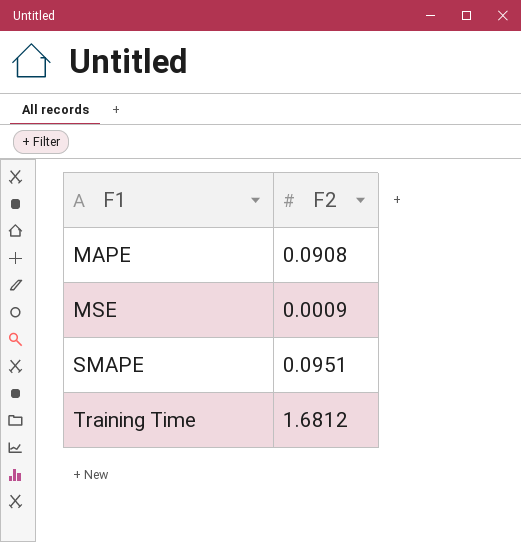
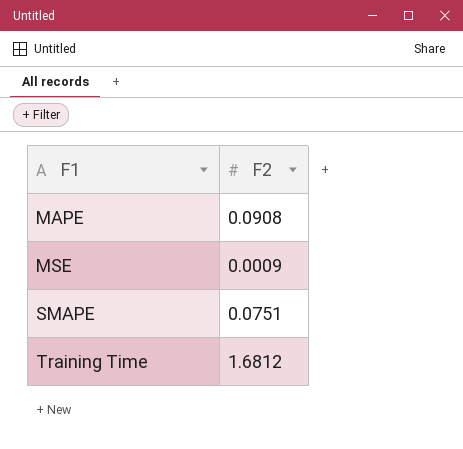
SMAPE | F2: 0.0951 -> 0.0751

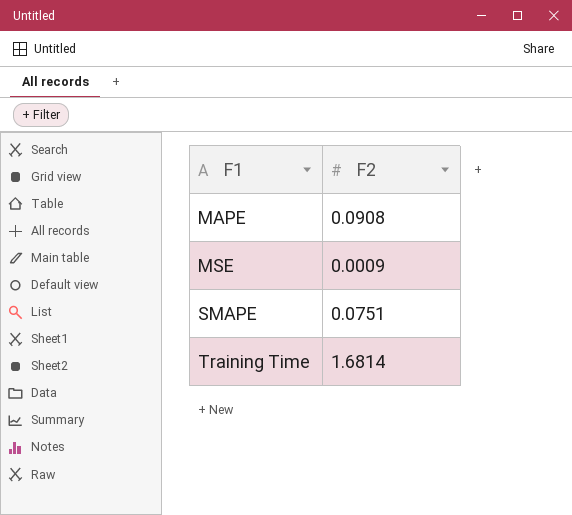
Training Time | F2: 1.6812 -> 1.6814

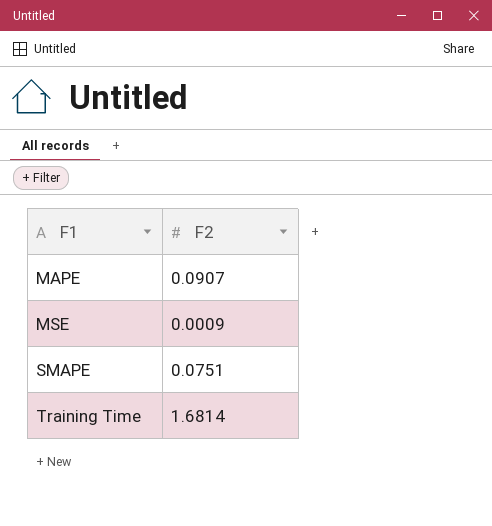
MAPE | F2: 0.0908 -> 0.0907

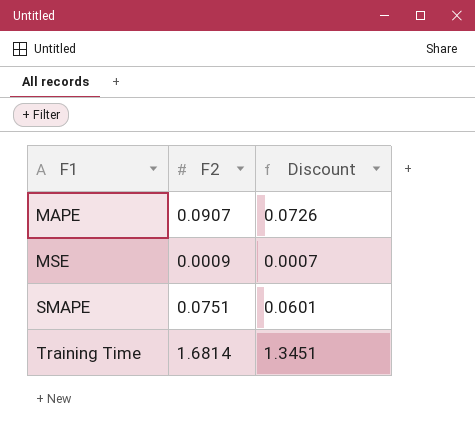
column Discount | formula: none -> [F2] * 0.8

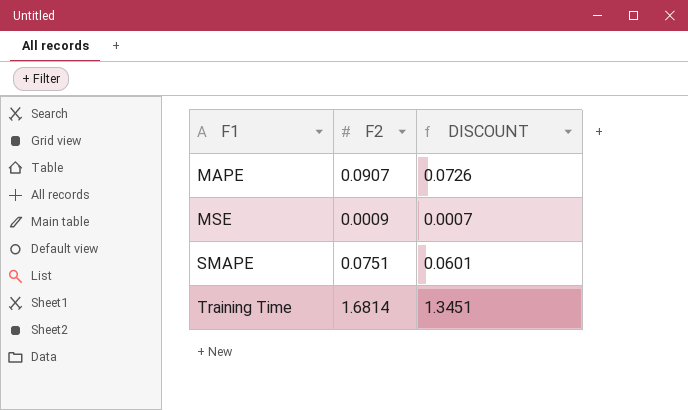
column name: Discount -> DISCOUNT

